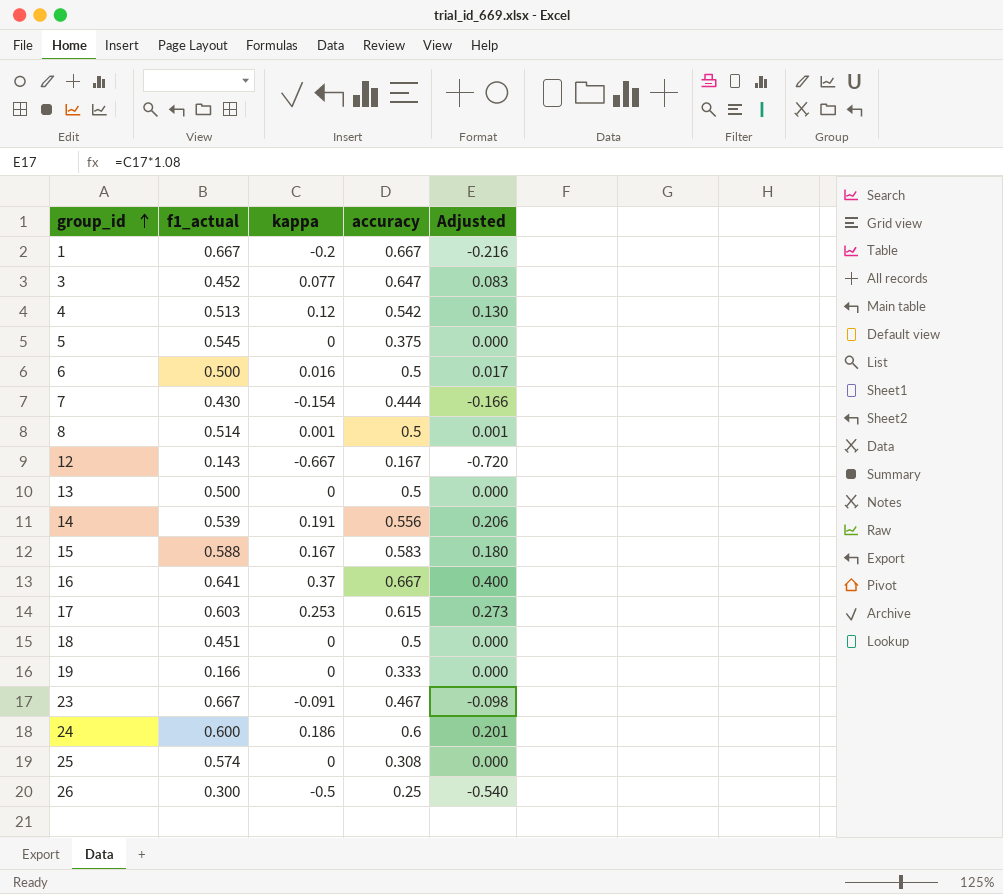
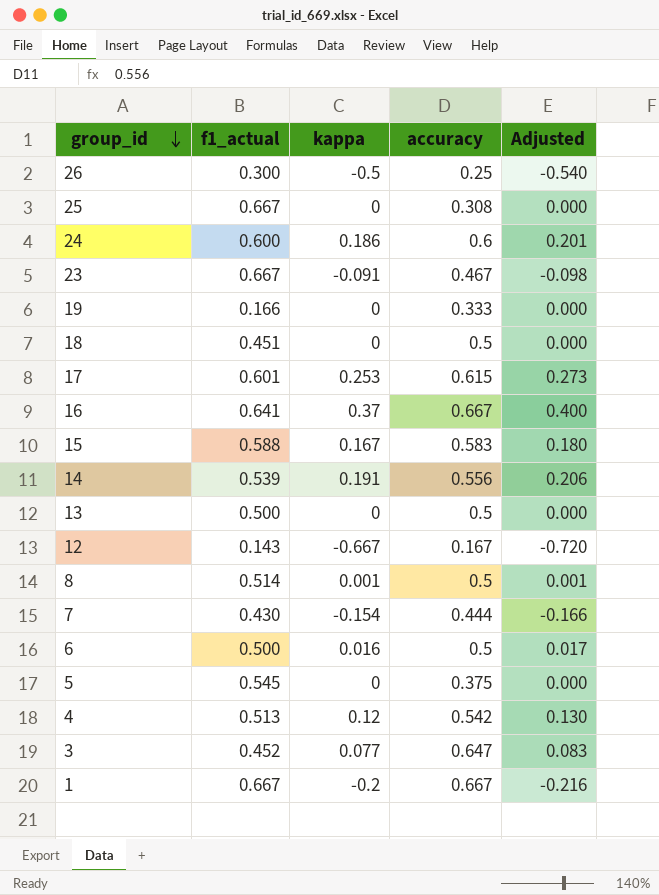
row order: group_id ascending -> group_id descending
25 | f1_actual: 0.574 -> 0.667
17 | f1_actual: 0.603 -> 0.601

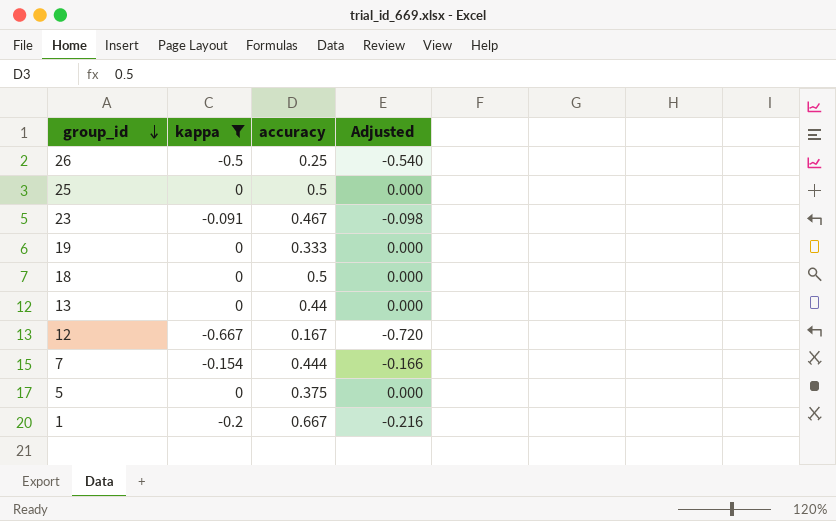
filter: none -> kappa <= 0
column f1_actual | position: 2 -> none
25 | accuracy: 0.308 -> 0.5
13 | accuracy: 0.5 -> 0.44

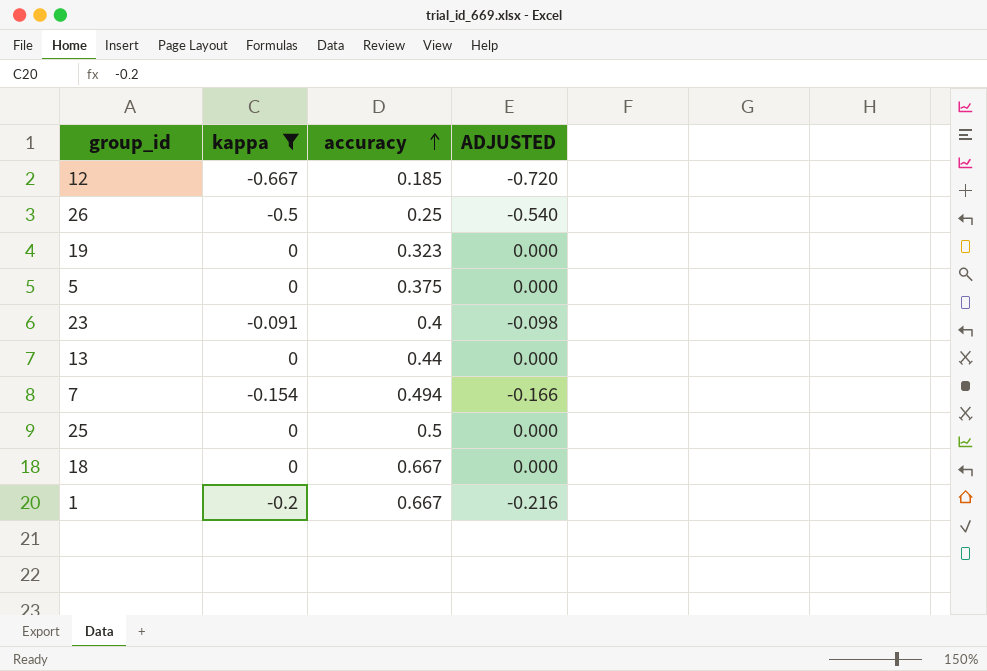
row order: group_id descending -> accuracy ascending
column name: Adjusted -> ADJUSTED
12 | accuracy: 0.167 -> 0.185
19 | accuracy: 0.333 -> 0.323
23 | accuracy: 0.467 -> 0.4
7 | accuracy: 0.444 -> 0.494
18 | accuracy: 0.5 -> 0.667

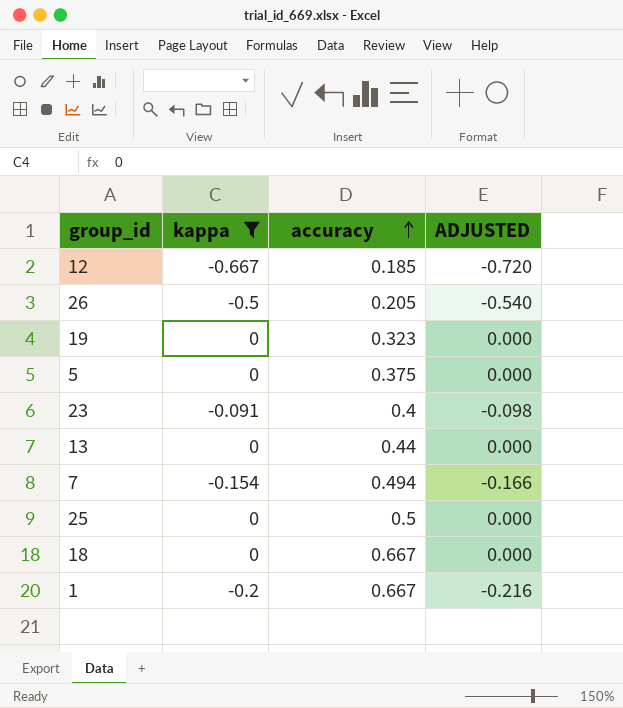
26 | accuracy: 0.25 -> 0.205

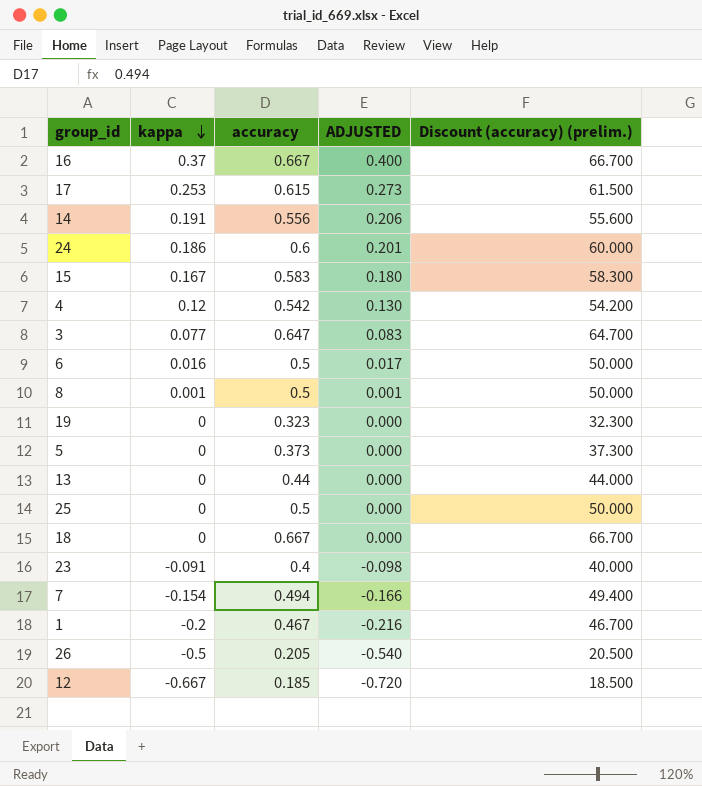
filter: kappa <= 0 -> none
row order: accuracy ascending -> kappa descending
column Discount (accuracy) (prelim.) | formula: none -> [accuracy] * 100
5 | accuracy: 0.375 -> 0.373
1 | accuracy: 0.667 -> 0.467

